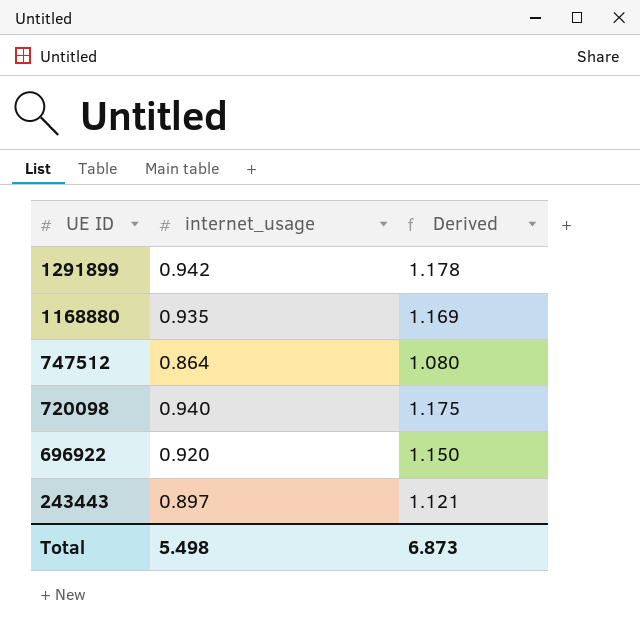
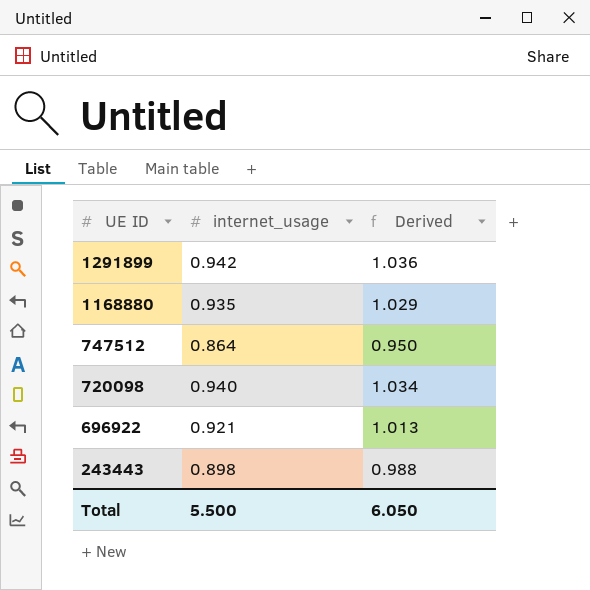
column Derived | formula: [internet_usage] * 1.25 -> [internet_usage] * 1.1
696922 | internet_usage: 0.920 -> 0.921
243443 | internet_usage: 0.897 -> 0.898
Total | internet_usage: 5.498 -> 5.500
Total | Derived: 6.873 -> 6.050

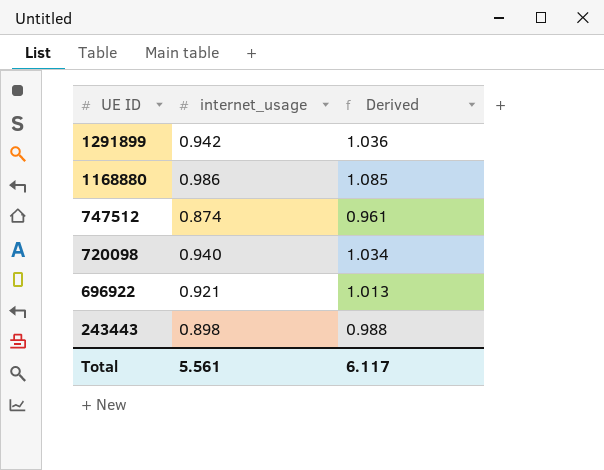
1168880 | internet_usage: 0.935 -> 0.986
1168880 | Derived: 1.029 -> 1.085
747512 | internet_usage: 0.864 -> 0.874
747512 | Derived: 0.950 -> 0.961
Total | internet_usage: 5.500 -> 5.561
Total | Derived: 6.050 -> 6.117

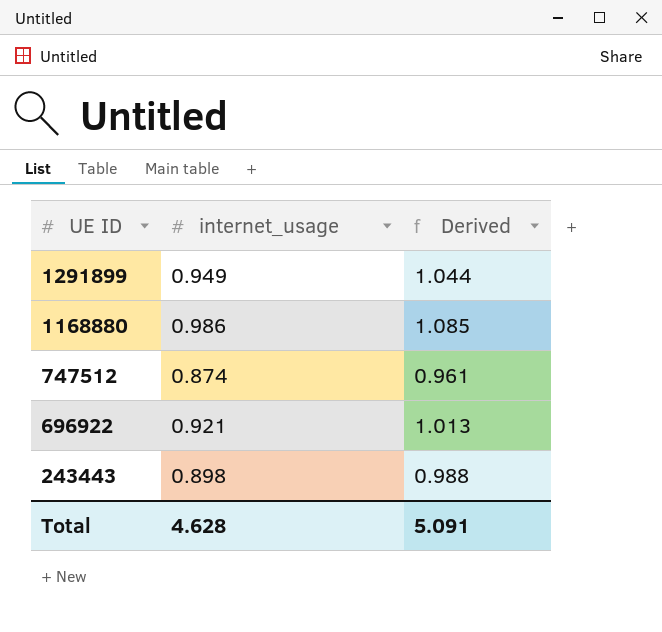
row 720098: 0.940 | 1.034 -> none
1291899 | internet_usage: 0.942 -> 0.949
1291899 | Derived: 1.036 -> 1.044
Total | internet_usage: 5.561 -> 4.628
Total | Derived: 6.117 -> 5.091

